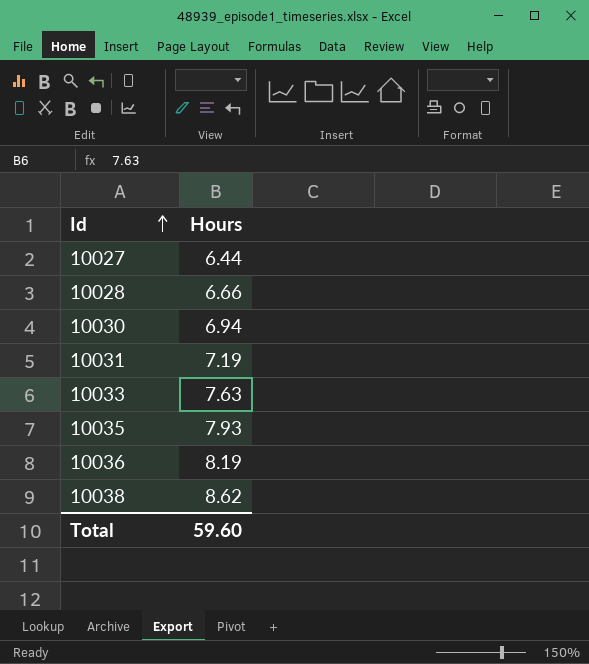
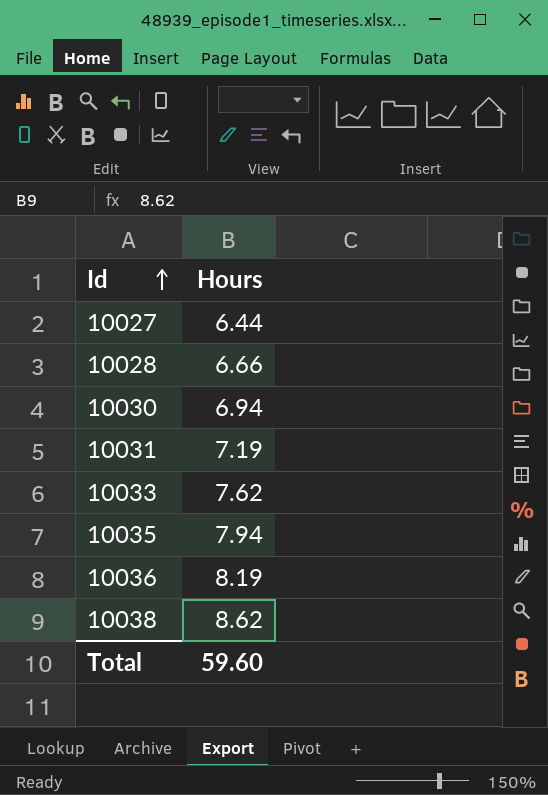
10033 | Hours: 7.63 -> 7.62
10035 | Hours: 7.93 -> 7.94

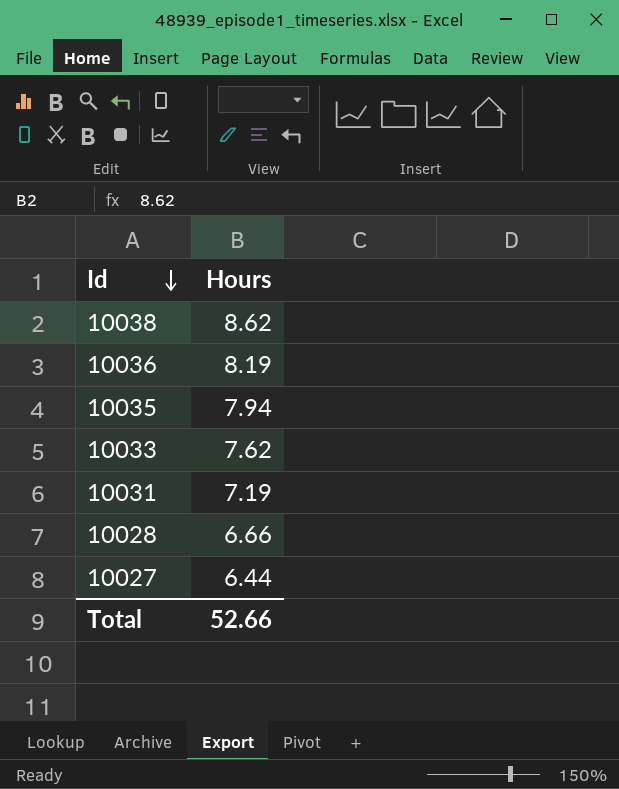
row order: Id ascending -> Id descending
row 10030: 6.94 -> none
Total | Hours: 59.60 -> 52.66

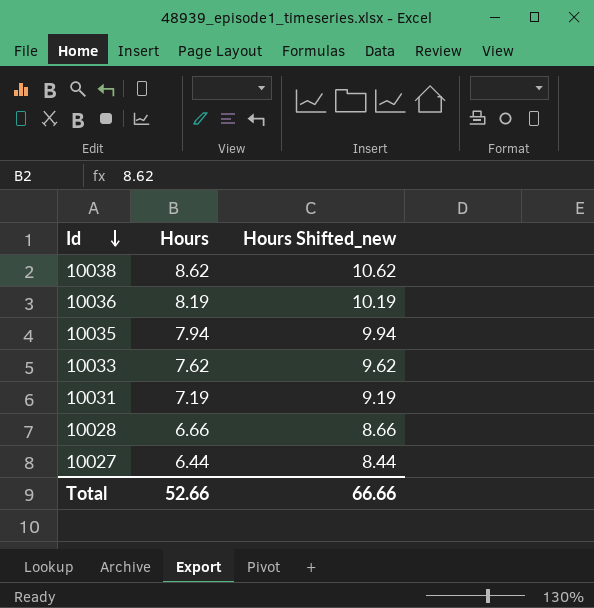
column Hours Shifted_new | formula: none -> [Hours] + 2

